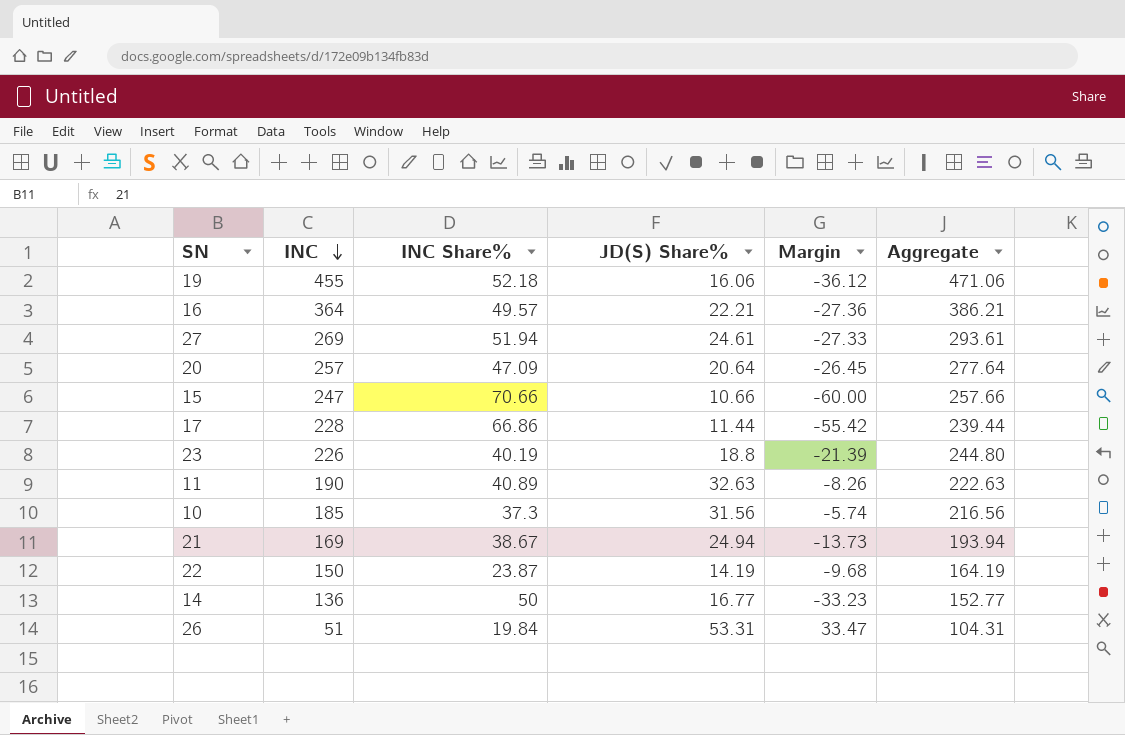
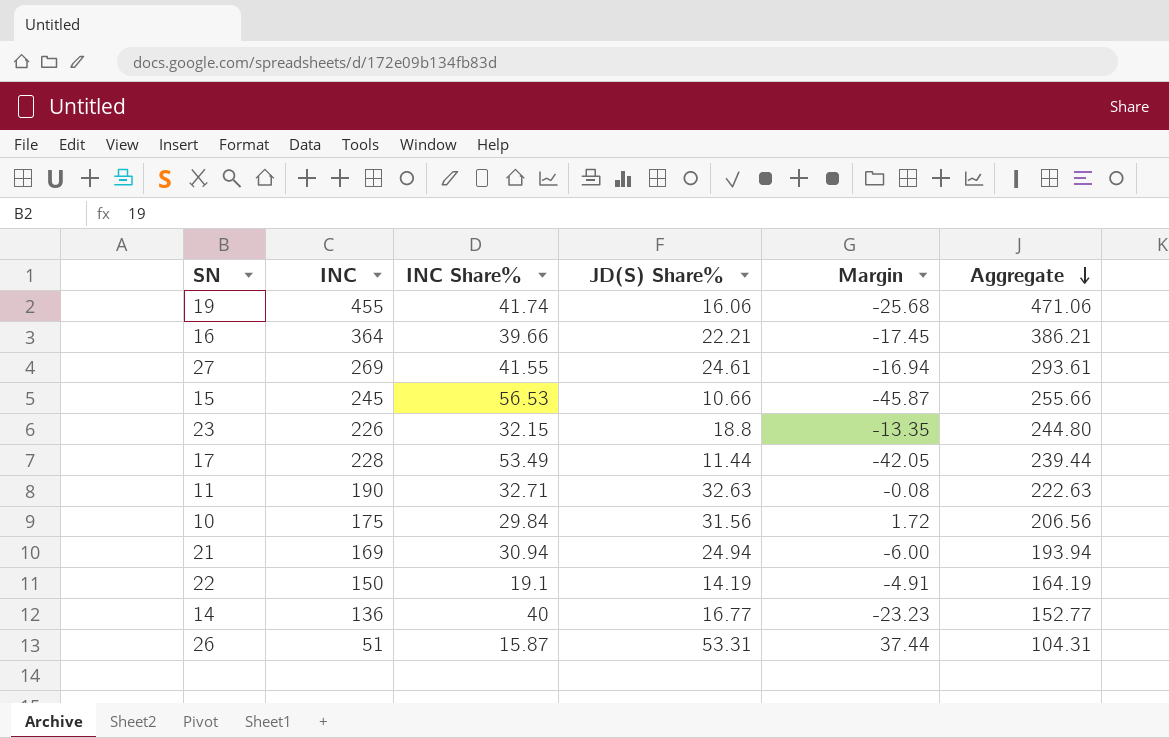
row order: INC descending -> Aggregate descending
row 20: 257 | 47.09 | 20.64 | -26.45 | 277.64 -> none
19 | INC Share%: 52.18 -> 41.74
19 | Margin: -36.12 -> -25.68
16 | INC Share%: 49.57 -> 39.66
16 | Margin: -27.36 -> -17.45
27 | INC Share%: 51.94 -> 41.55
27 | Margin: -27.33 -> -16.94
15 | INC: 247 -> 245
15 | INC Share%: 70.66 -> 56.53
15 | Margin: -60.00 -> -45.87
15 | Aggregate: 257.66 -> 255.66
23 | INC Share%: 40.19 -> 32.15
23 | Margin: -21.39 -> -13.35
17 | INC Share%: 66.86 -> 53.49
17 | Margin: -55.42 -> -42.05
11 | INC Share%: 40.89 -> 32.71
11 | Margin: -8.26 -> -0.08
10 | INC: 185 -> 175
10 | INC Share%: 37.3 -> 29.84
10 | Margin: -5.74 -> 1.72
10 | Aggregate: 216.56 -> 206.56
21 | INC Share%: 38.67 -> 30.94
21 | Margin: -13.73 -> -6.00
22 | INC Share%: 23.87 -> 19.1
22 | Margin: -9.68 -> -4.91
14 | INC Share%: 50 -> 40
14 | Margin: -33.23 -> -23.23
26 | INC Share%: 19.84 -> 15.87
26 | Margin: 33.47 -> 37.44

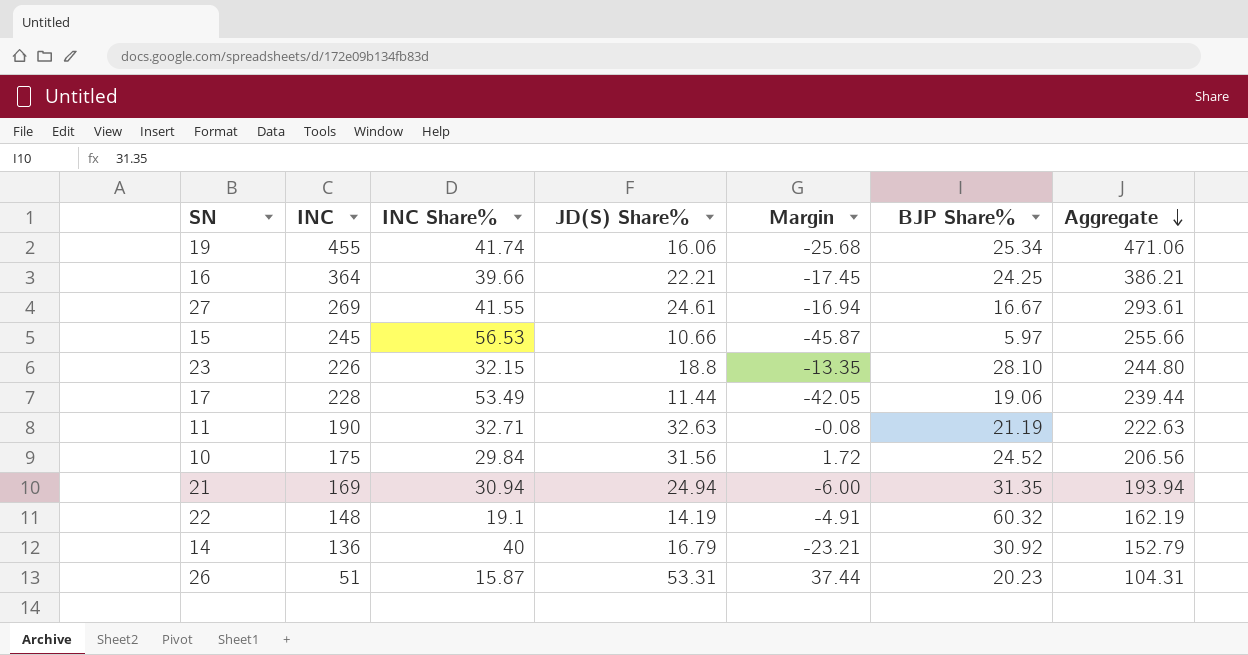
column BJP Share% | position: none -> 6
22 | INC: 150 -> 148
22 | Aggregate: 164.19 -> 162.19
14 | JD(S) Share%: 16.77 -> 16.79
14 | Margin: -23.23 -> -23.21
14 | Aggregate: 152.77 -> 152.79

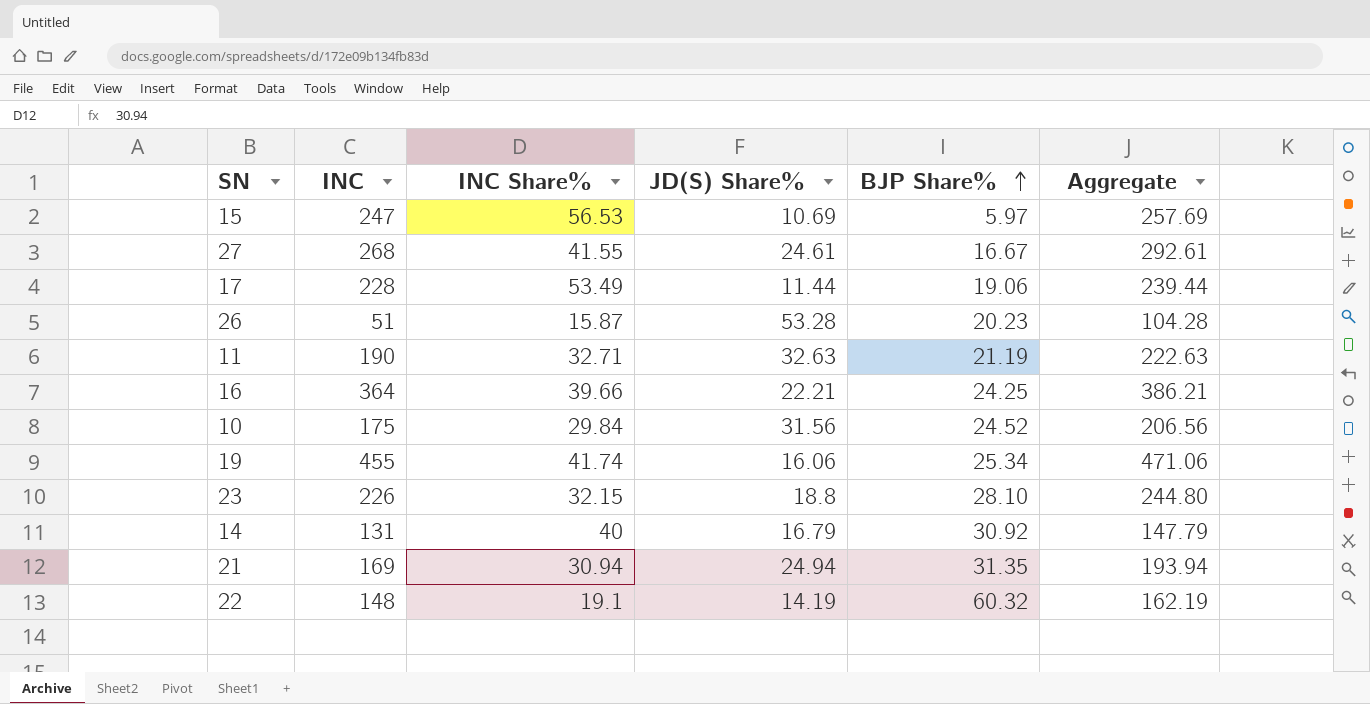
row order: Aggregate descending -> BJP Share% ascending
column Margin | formula: [JD(S) Share%] - [INC Share%] -> none
15 | INC: 245 -> 247
15 | JD(S) Share%: 10.66 -> 10.69
15 | Aggregate: 255.66 -> 257.69
27 | INC: 269 -> 268
27 | Aggregate: 293.61 -> 292.61
26 | JD(S) Share%: 53.31 -> 53.28
26 | Aggregate: 104.31 -> 104.28
14 | INC: 136 -> 131
14 | Aggregate: 152.79 -> 147.79

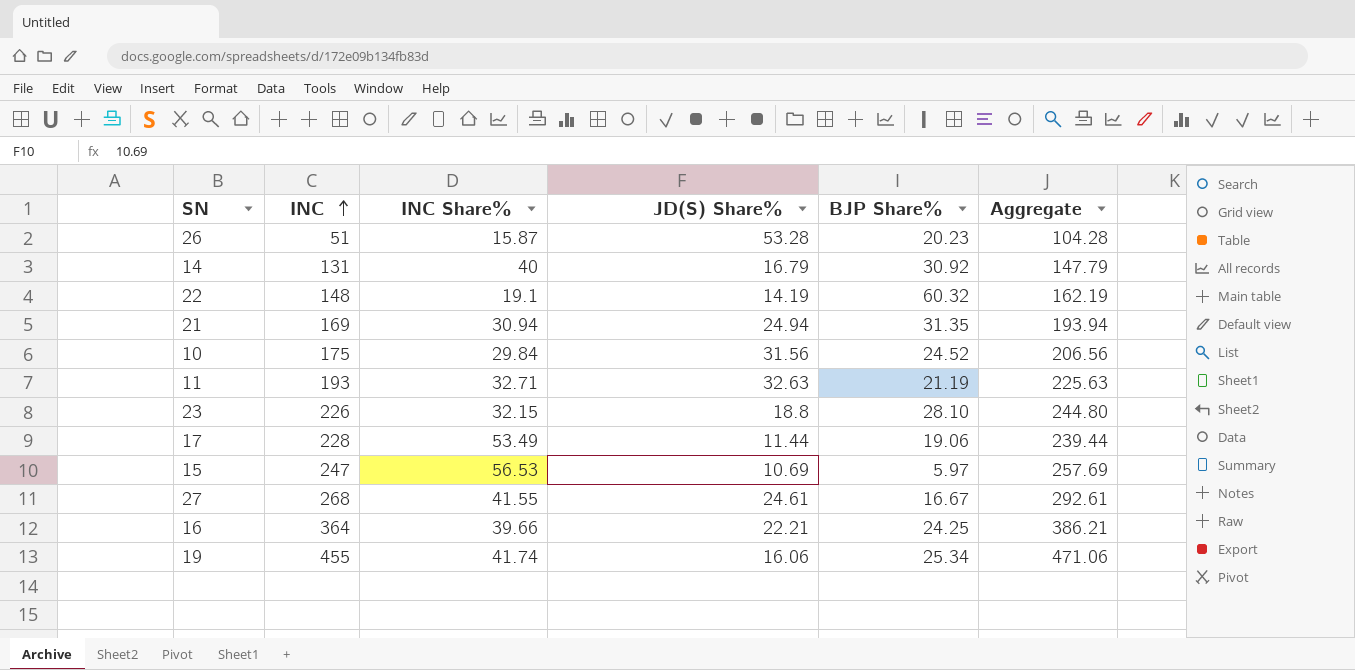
row order: BJP Share% ascending -> INC ascending
11 | INC: 190 -> 193
11 | Aggregate: 222.63 -> 225.63

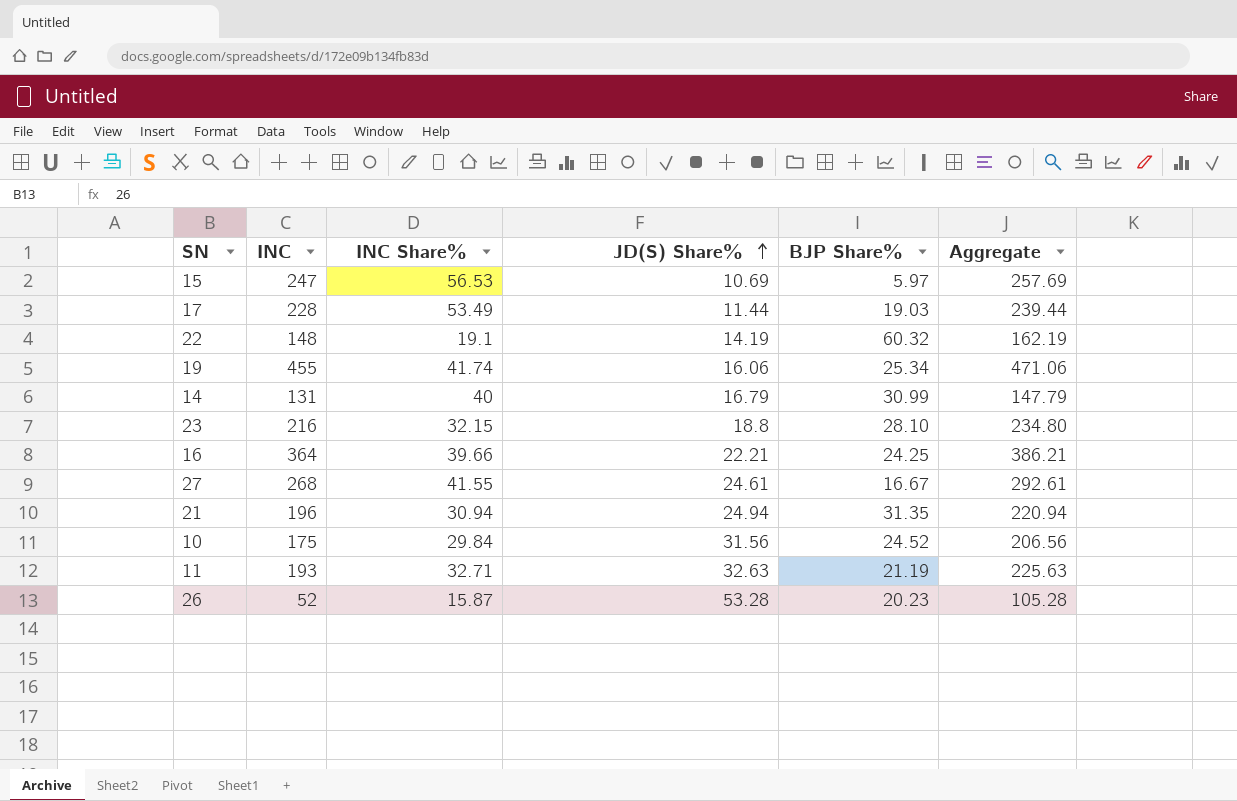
row order: INC ascending -> JD(S) Share% ascending
17 | BJP Share%: 19.06 -> 19.03
14 | BJP Share%: 30.92 -> 30.99
23 | INC: 226 -> 216
23 | Aggregate: 244.80 -> 234.80
21 | INC: 169 -> 196
21 | Aggregate: 193.94 -> 220.94
26 | INC: 51 -> 52
26 | Aggregate: 104.28 -> 105.28

